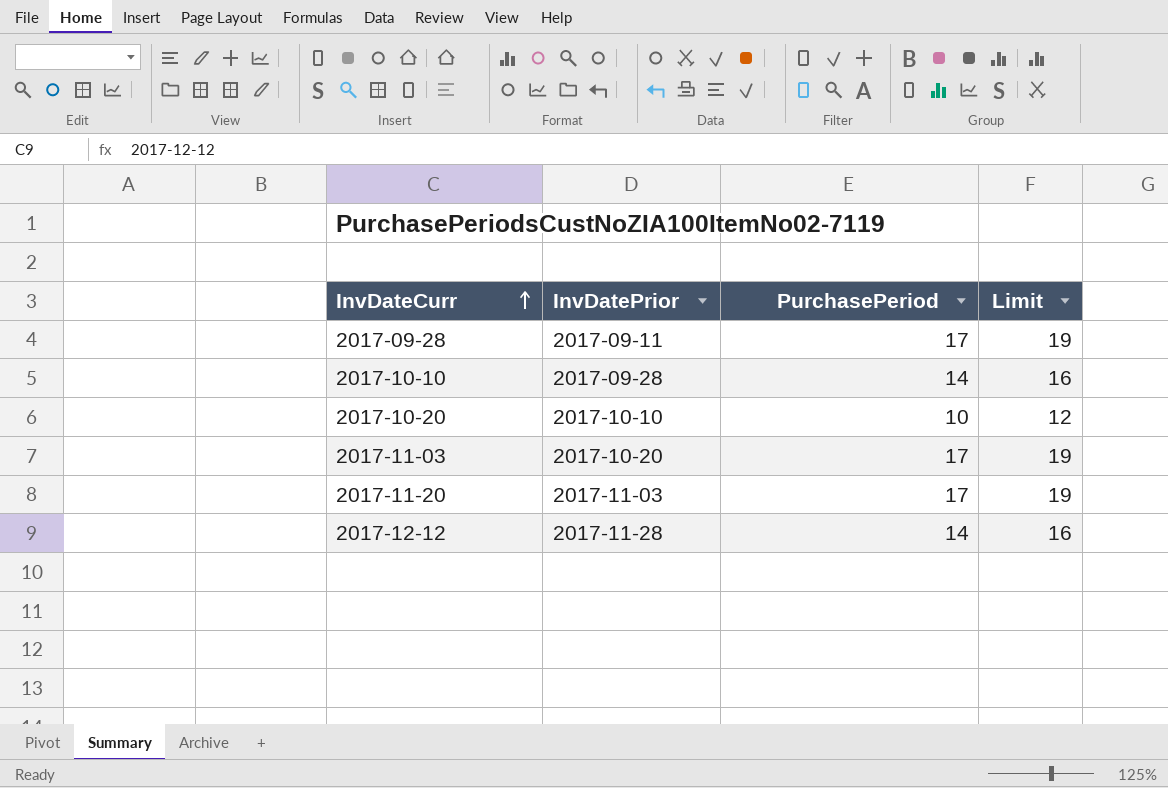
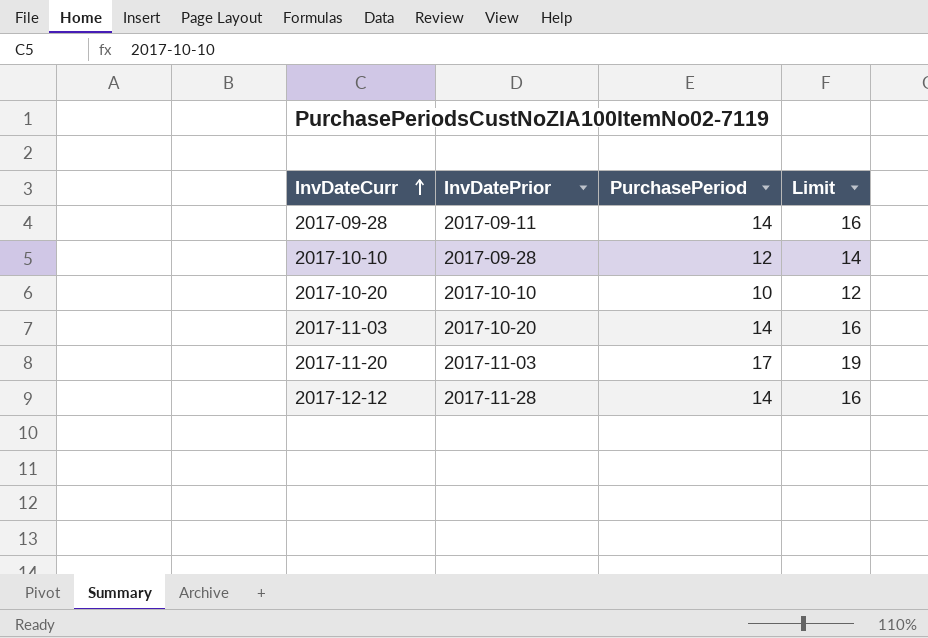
2017-09-28 | PurchasePeriod: 17 -> 14
2017-09-28 | Limit: 19 -> 16
2017-10-10 | PurchasePeriod: 14 -> 12
2017-10-10 | Limit: 16 -> 14
2017-11-03 | PurchasePeriod: 17 -> 14
2017-11-03 | Limit: 19 -> 16

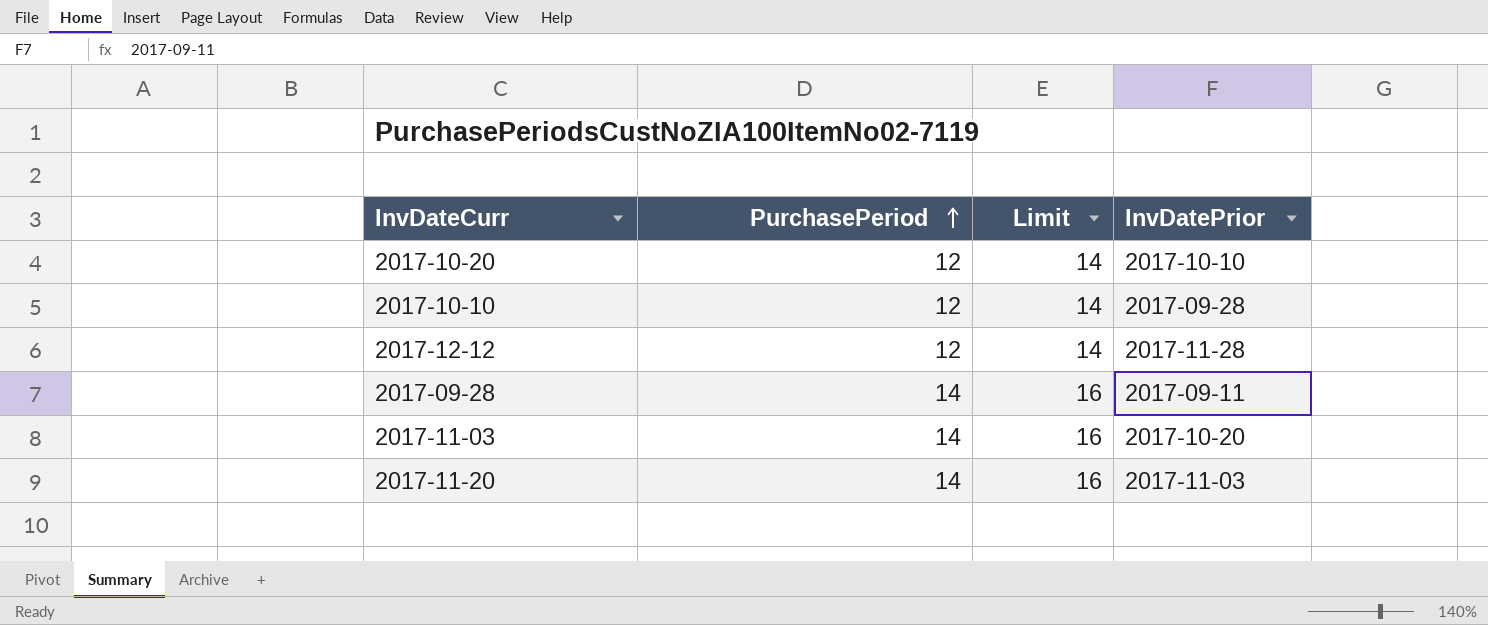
row order: InvDateCurr ascending -> PurchasePeriod ascending
column InvDatePrior | position: 2 -> 4
2017-10-20 | PurchasePeriod: 10 -> 12
2017-10-20 | Limit: 12 -> 14
2017-12-12 | PurchasePeriod: 14 -> 12
2017-12-12 | Limit: 16 -> 14
2017-11-20 | PurchasePeriod: 17 -> 14
2017-11-20 | Limit: 19 -> 16

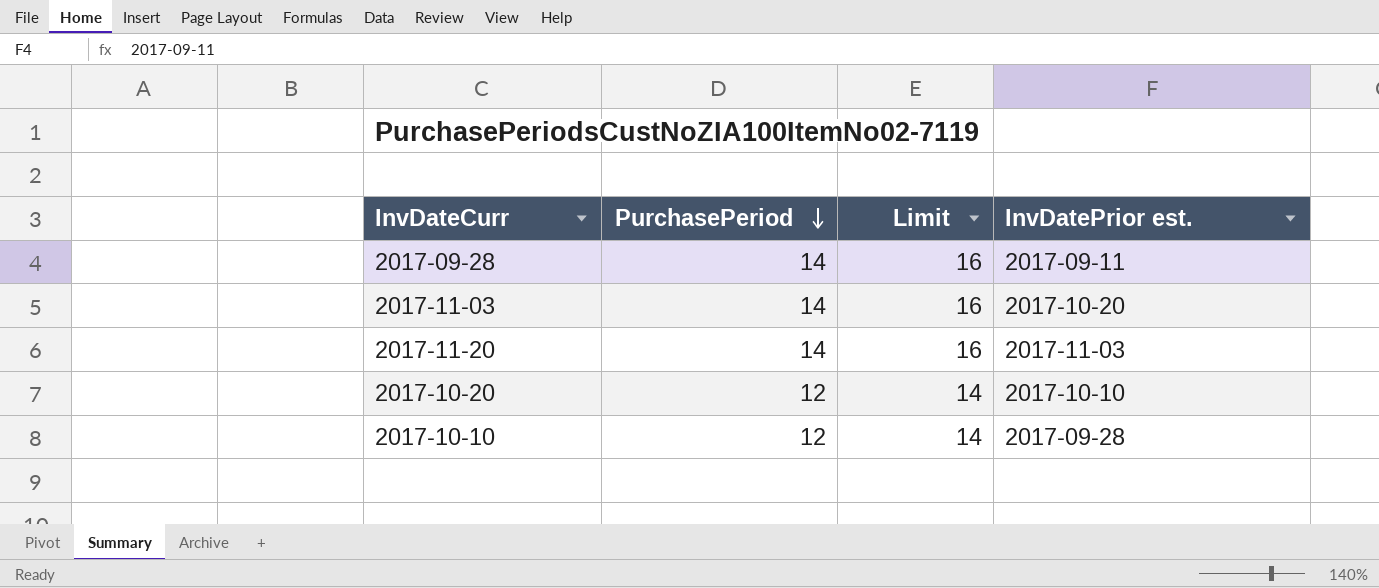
row order: PurchasePeriod ascending -> PurchasePeriod descending
column name: InvDatePrior -> InvDatePrior est.
row 2017-12-12: 12 | 14 | 2017-11-28 -> none

